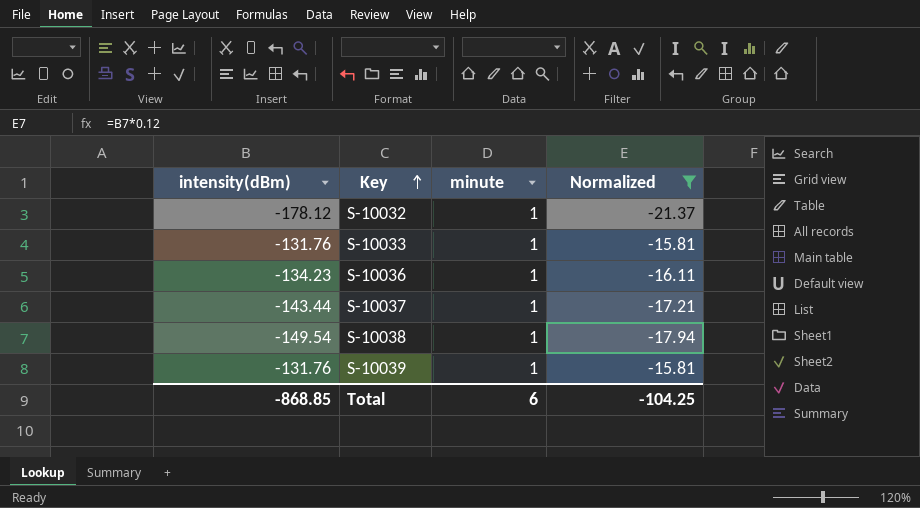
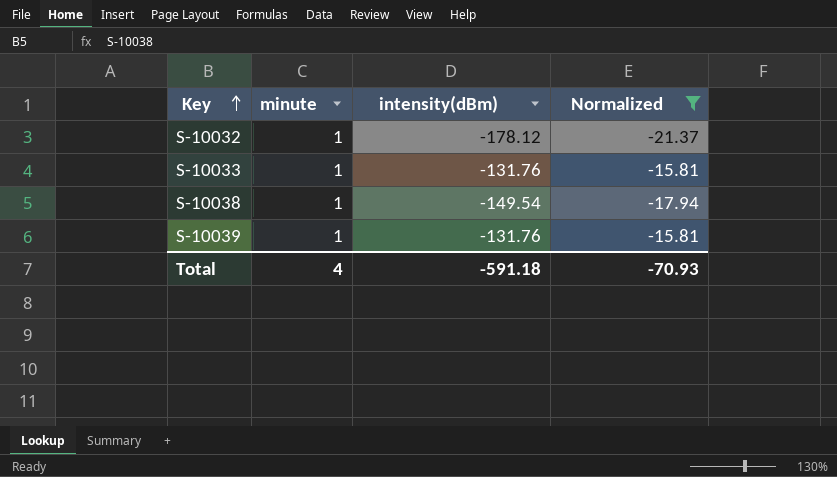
column intensity(dBm) | position: 1 -> 3
row S-10036: -134.23 | 1 | -16.11 -> none
row S-10037: -143.44 | 1 | -17.21 -> none
Total | minute: 6 -> 4
Total | intensity(dBm): -868.85 -> -591.18
Total | Normalized: -104.25 -> -70.93

